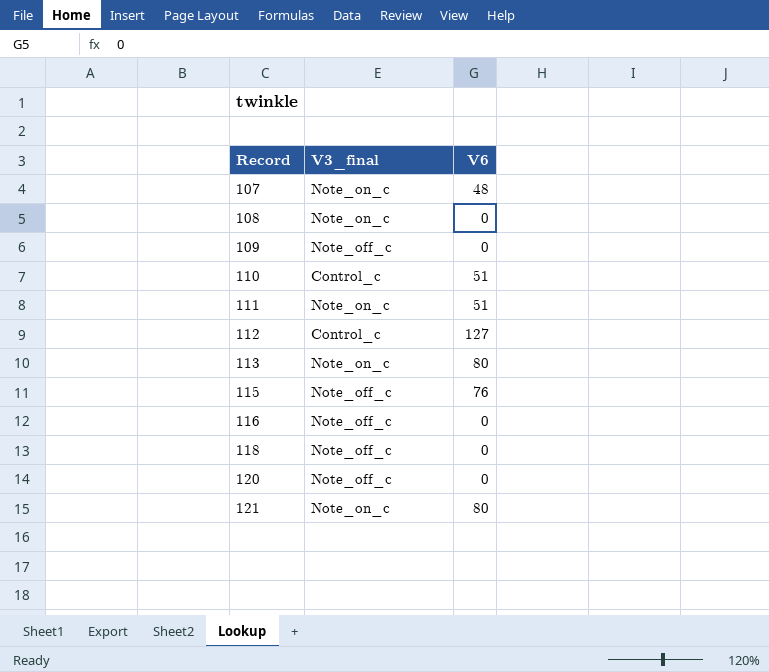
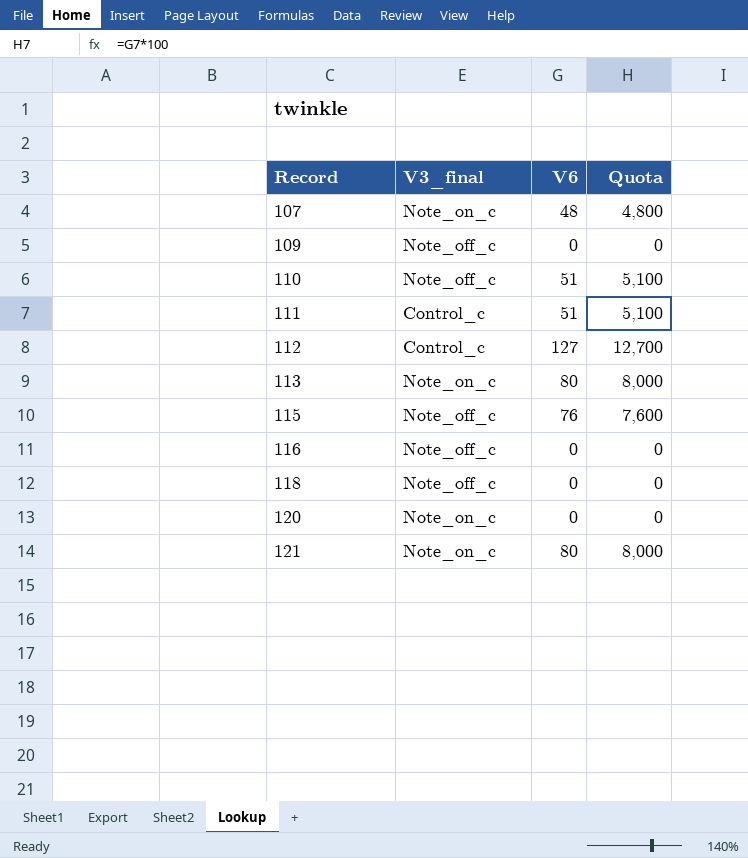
column Quota | formula: none -> [V6] * 100
row 108: Note_on_c | 0 -> none
110 | V3_final: Control_c -> Note_off_c
111 | V3_final: Note_on_c -> Control_c
120 | V3_final: Note_off_c -> Note_on_c

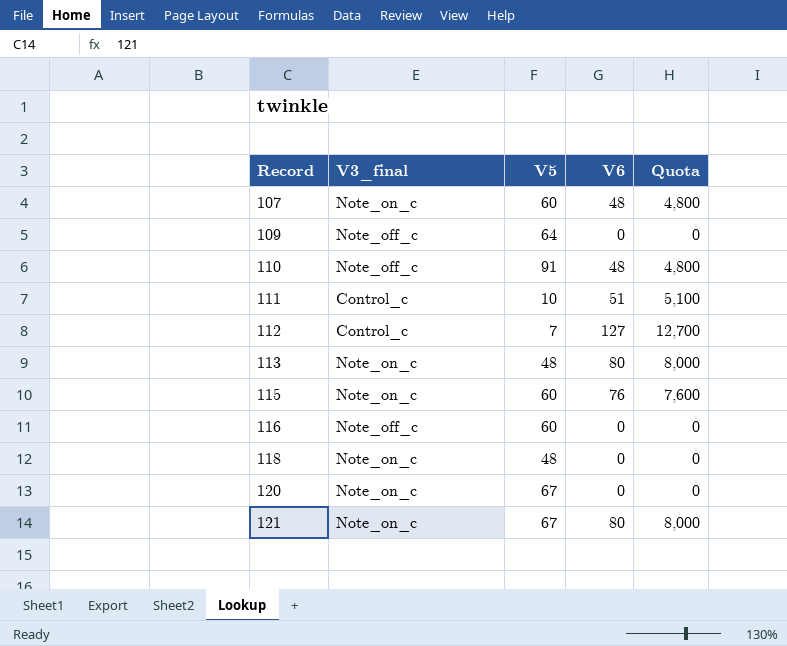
column V5 | position: none -> 3
110 | V6: 51 -> 48
110 | Quota: 5,100 -> 4,800
115 | V3_final: Note_off_c -> Note_on_c
118 | V3_final: Note_off_c -> Note_on_c

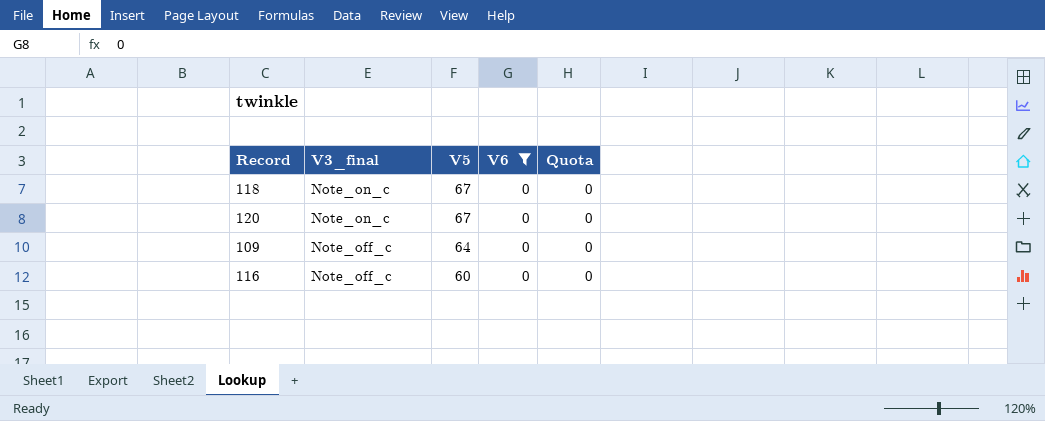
filter: none -> V6 = 0
row order: Record ascending -> V3_final descending
118 | V5: 48 -> 67

